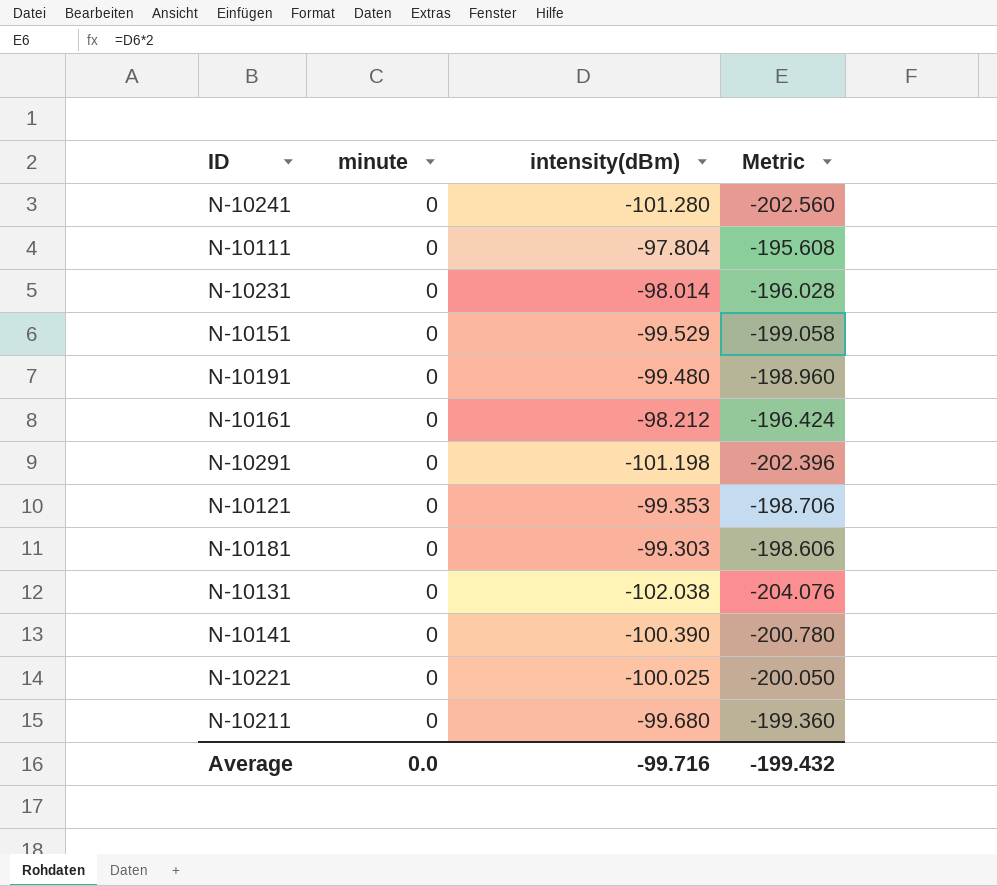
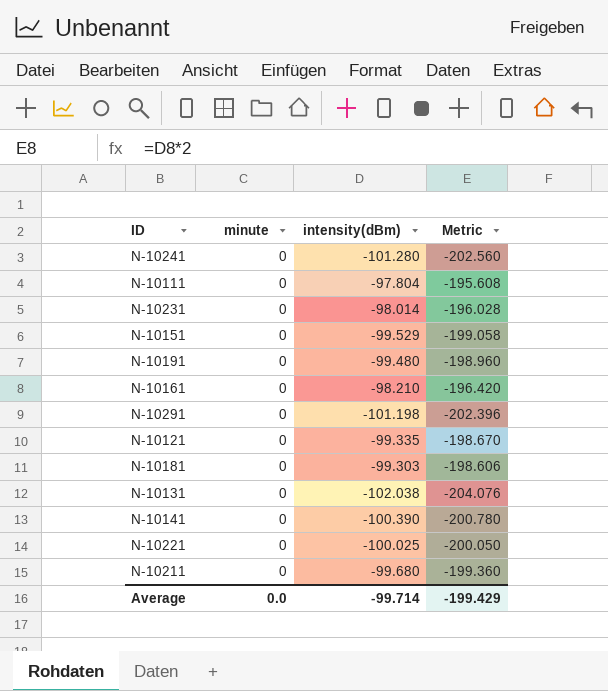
N-10161 | intensity(dBm): -98.212 -> -98.210
N-10161 | Metric: -196.424 -> -196.420
N-10121 | intensity(dBm): -99.353 -> -99.335
N-10121 | Metric: -198.706 -> -198.670
Average | intensity(dBm): -99.716 -> -99.714
Average | Metric: -199.432 -> -199.429

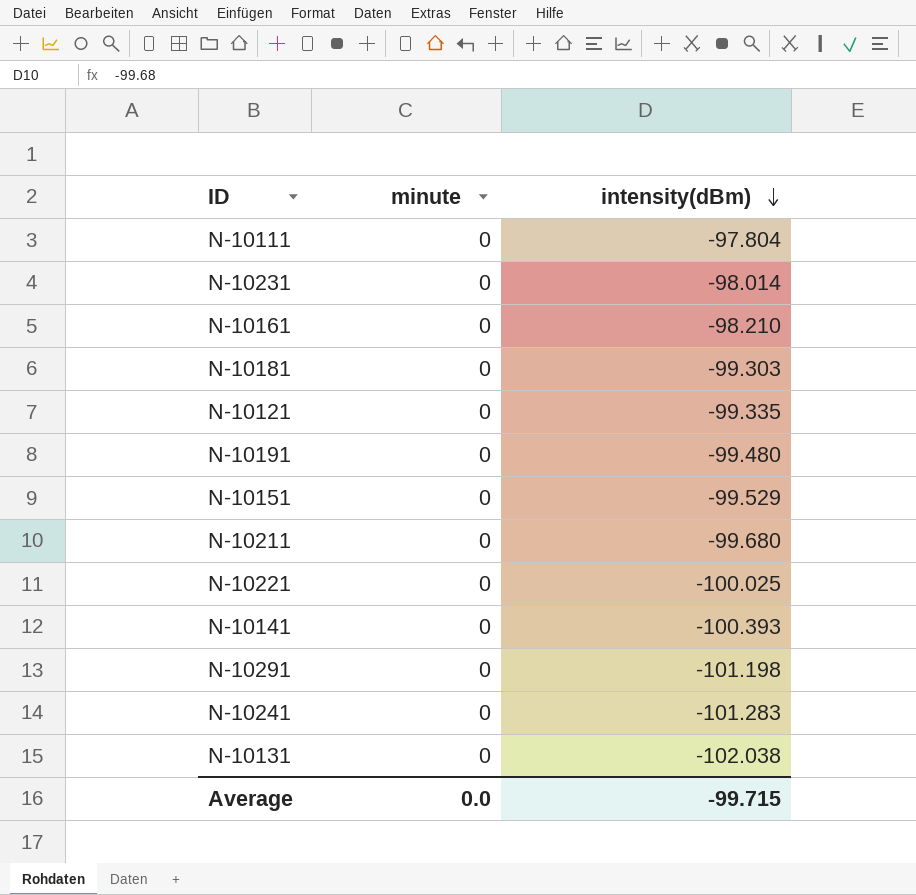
row order: none -> intensity(dBm) descending
column Metric | formula: [intensity(dBm)] * 2 -> none
N-10141 | intensity(dBm): -100.390 -> -100.393
N-10241 | intensity(dBm): -101.280 -> -101.283
Average | intensity(dBm): -99.714 -> -99.715

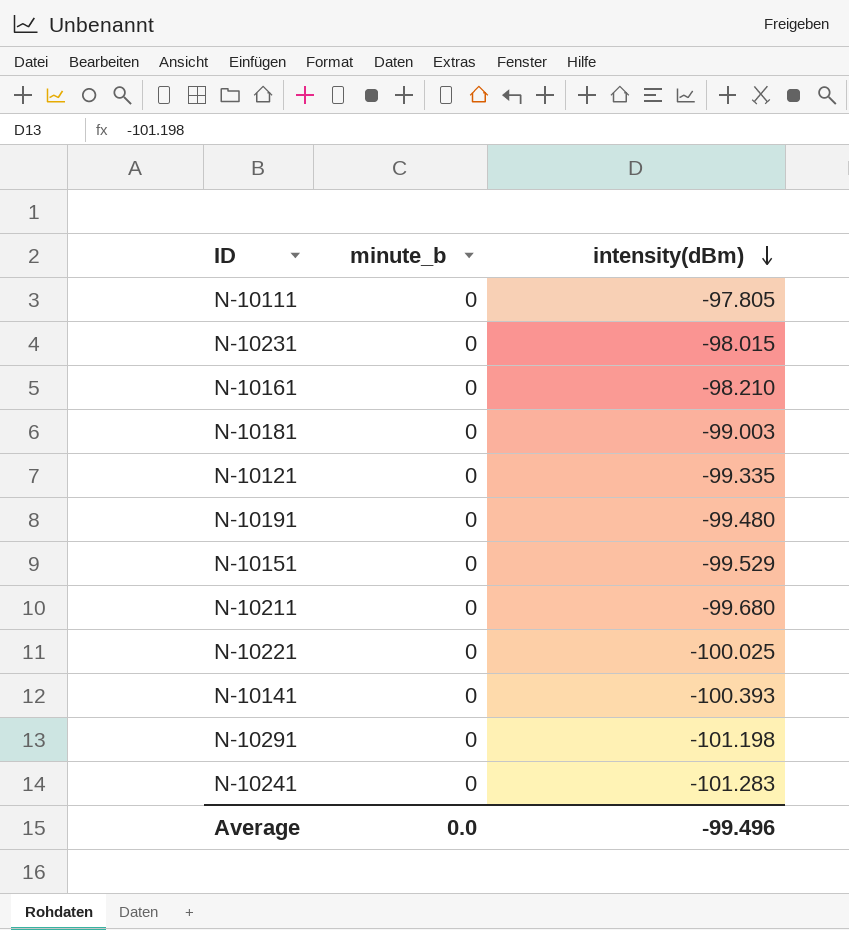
column name: minute -> minute_b
row N-10131: 0 | -102.038 -> none
N-10111 | intensity(dBm): -97.804 -> -97.805
N-10231 | intensity(dBm): -98.014 -> -98.015
N-10181 | intensity(dBm): -99.303 -> -99.003
Average | intensity(dBm): -99.715 -> -99.496

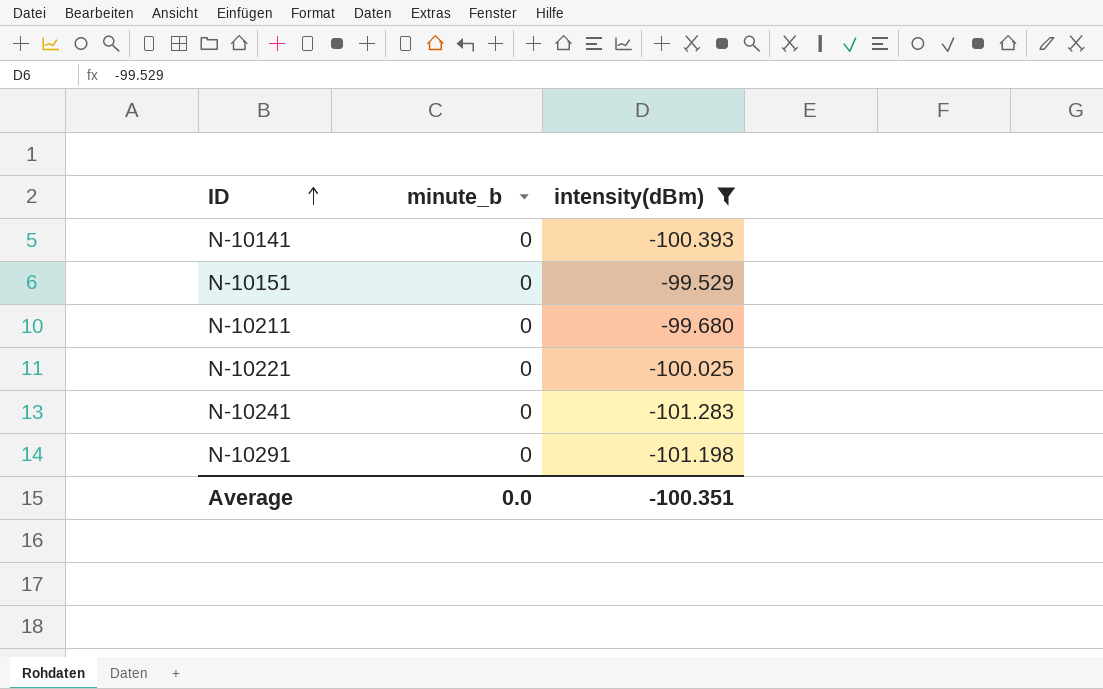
filter: none -> intensity(dBm) <= -99.529
row order: intensity(dBm) descending -> ID ascending
Average | intensity(dBm): -99.496 -> -100.351

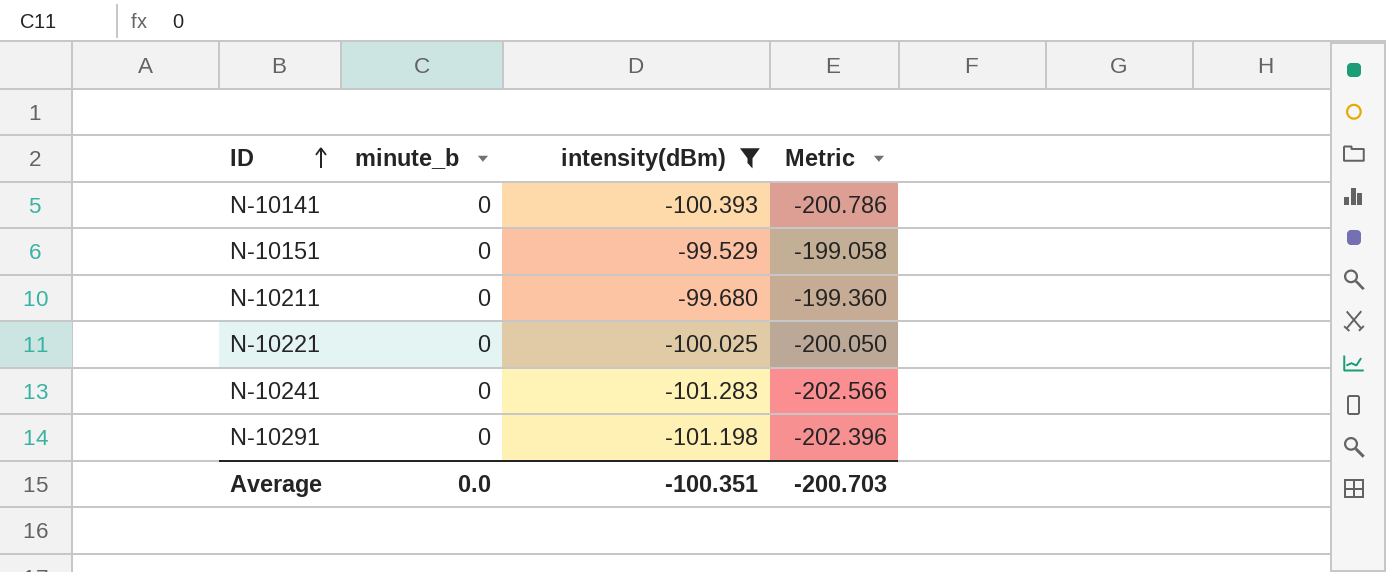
column Metric | formula: none -> [intensity(dBm)] * 2

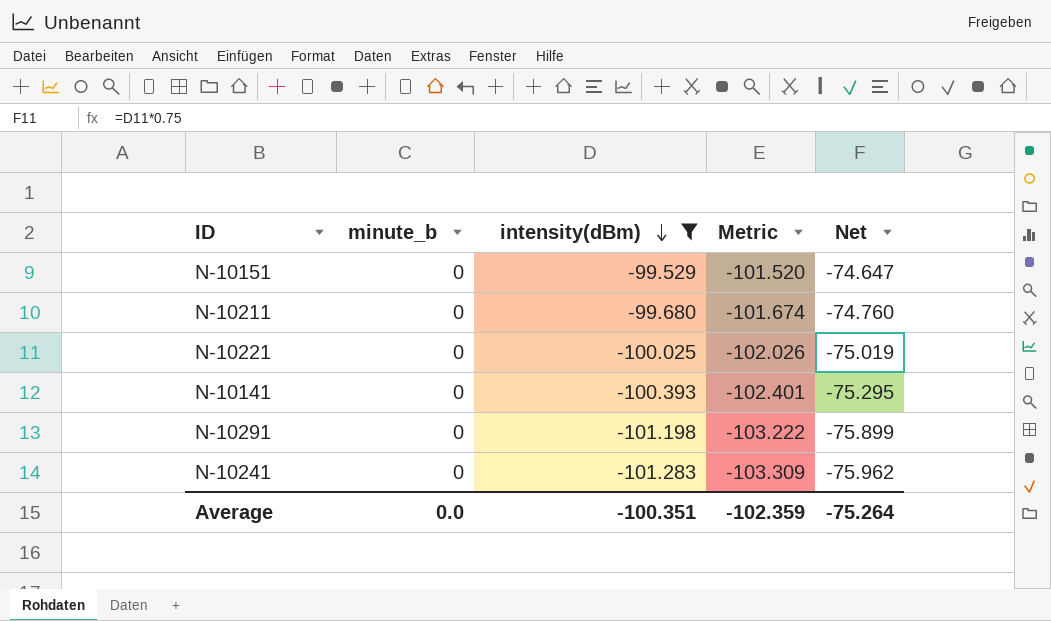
row order: ID ascending -> intensity(dBm) descending
column Metric | formula: [intensity(dBm)] * 2 -> [intensity(dBm)] * 1.02
column Net | formula: none -> [intensity(dBm)] * 0.75
Average | Metric: -200.703 -> -102.359

